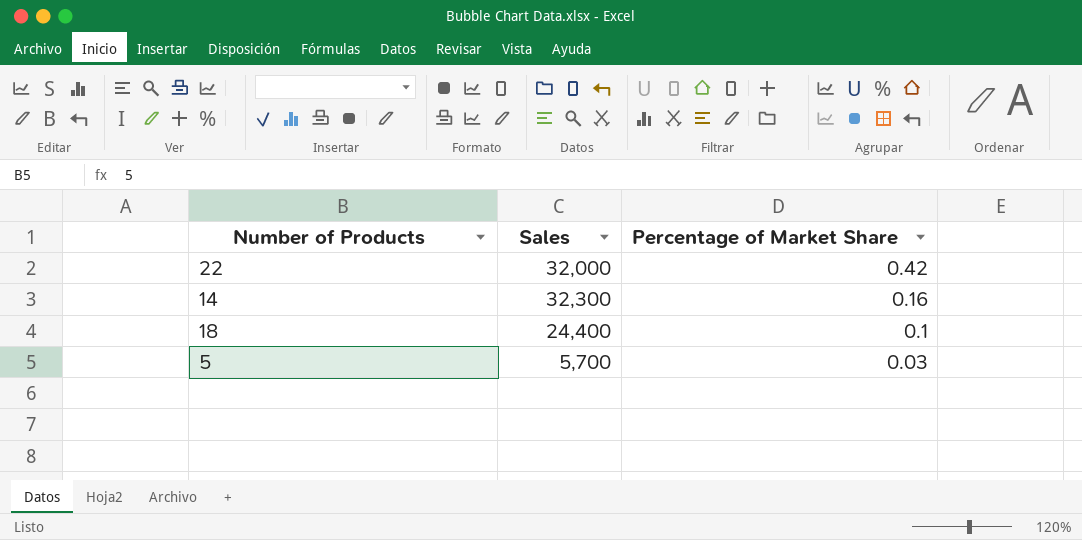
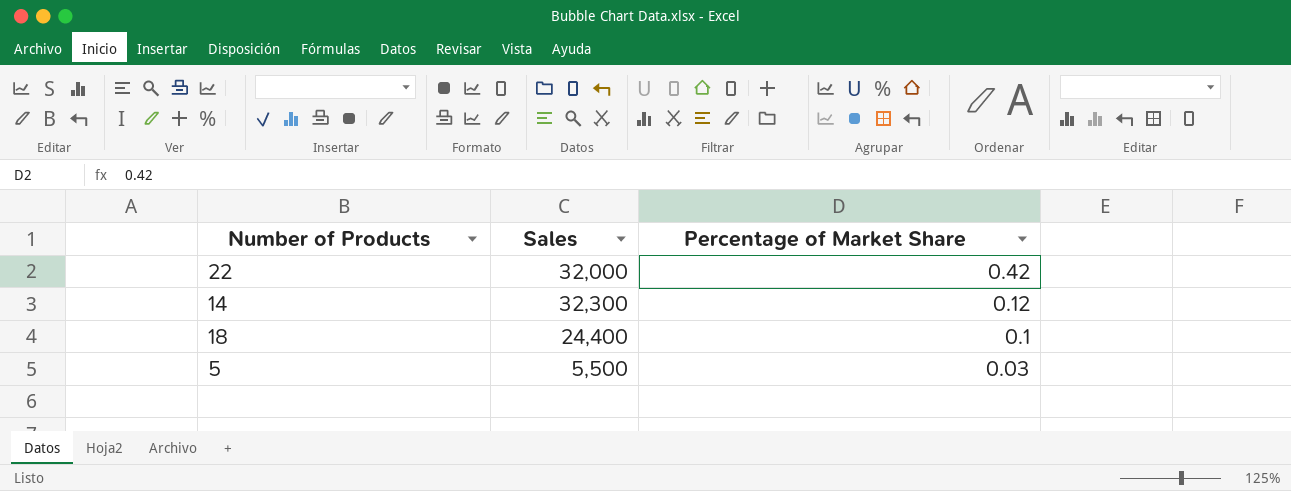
14 | Percentage of Market Share: 0.16 -> 0.12
5 | Sales: 5,700 -> 5,500

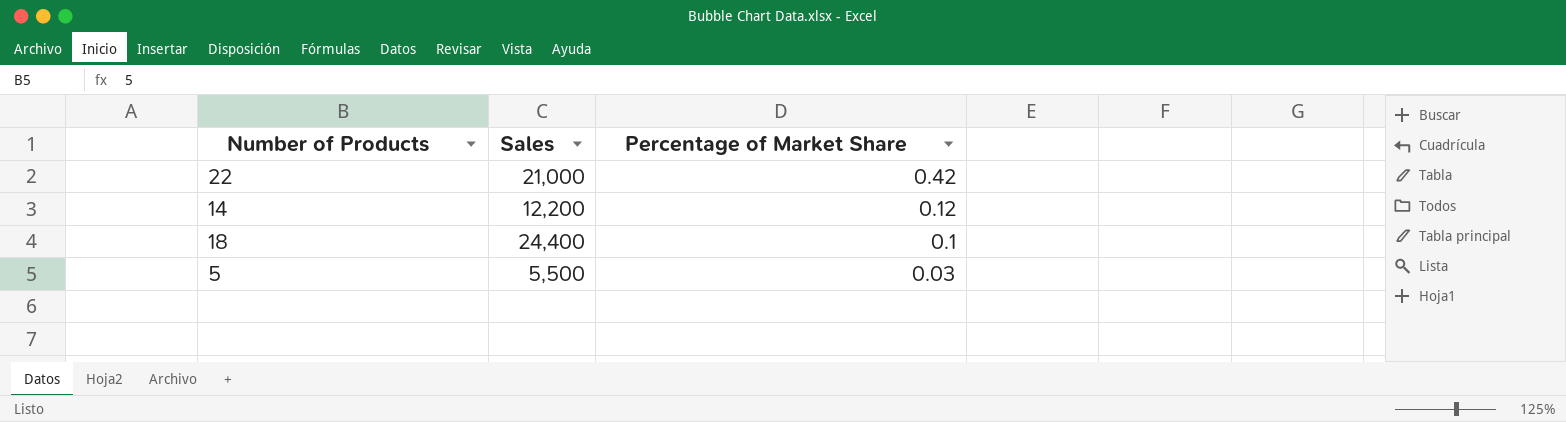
22 | Sales: 32,000 -> 21,000
14 | Sales: 32,300 -> 12,200

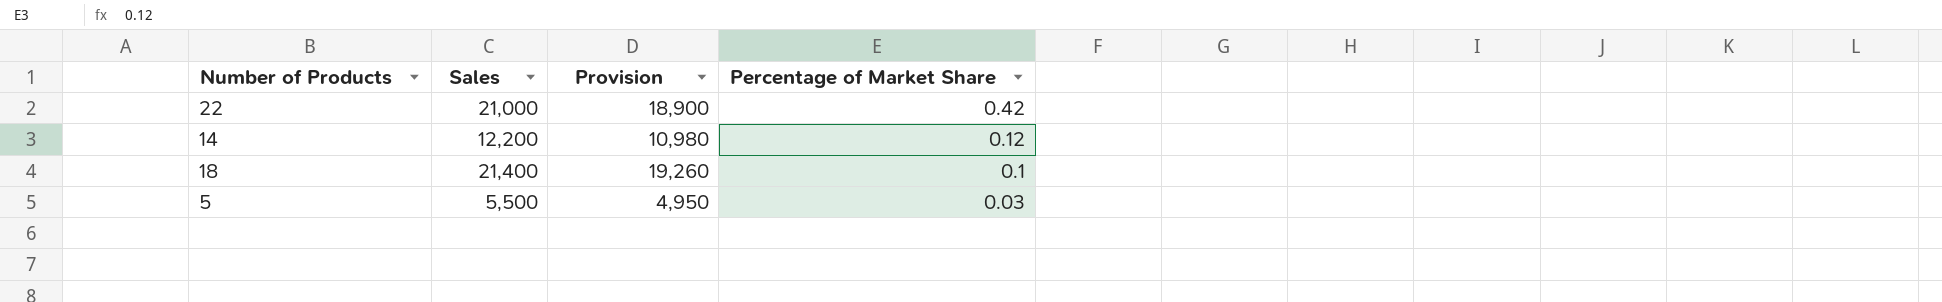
column Provision | formula: none -> [Sales] * 0.9
18 | Sales: 24,400 -> 21,400

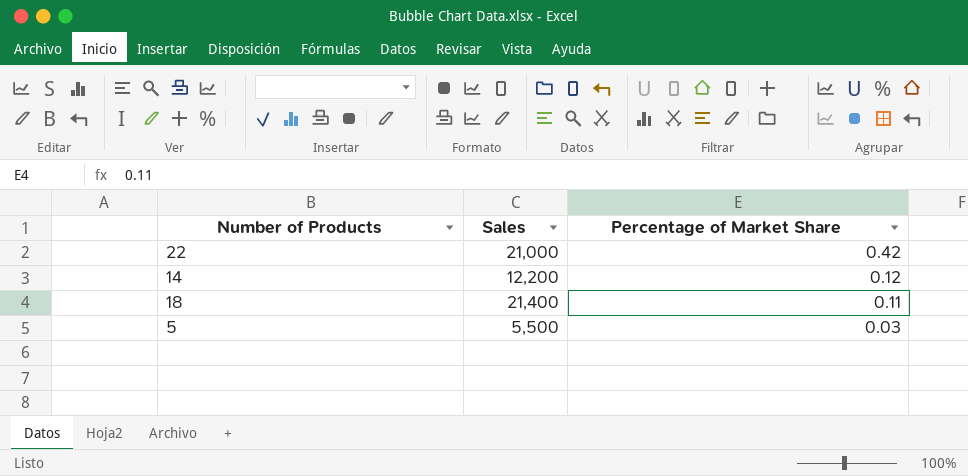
column Provision | formula: [Sales] * 0.9 -> none
18 | Percentage of Market Share: 0.1 -> 0.11

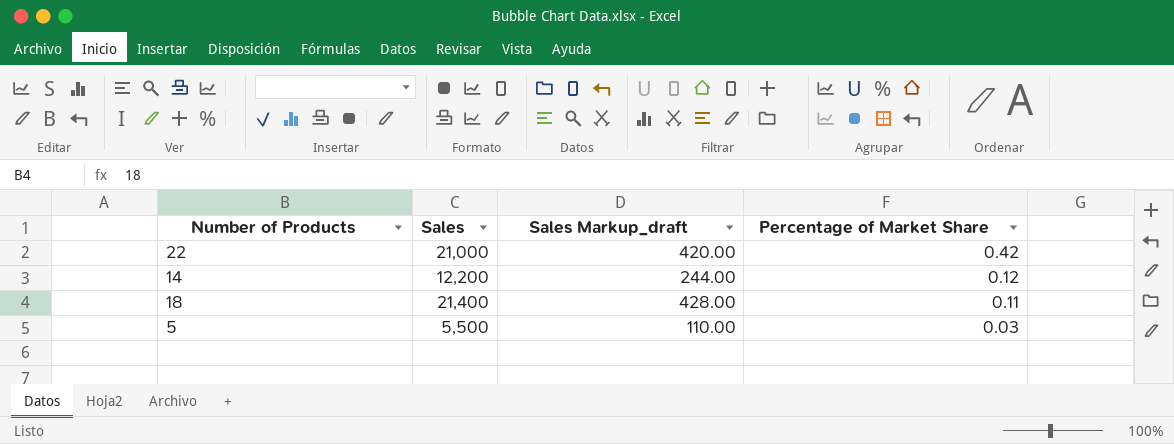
column Sales Markup_draft | formula: none -> [Sales] * 0.02

